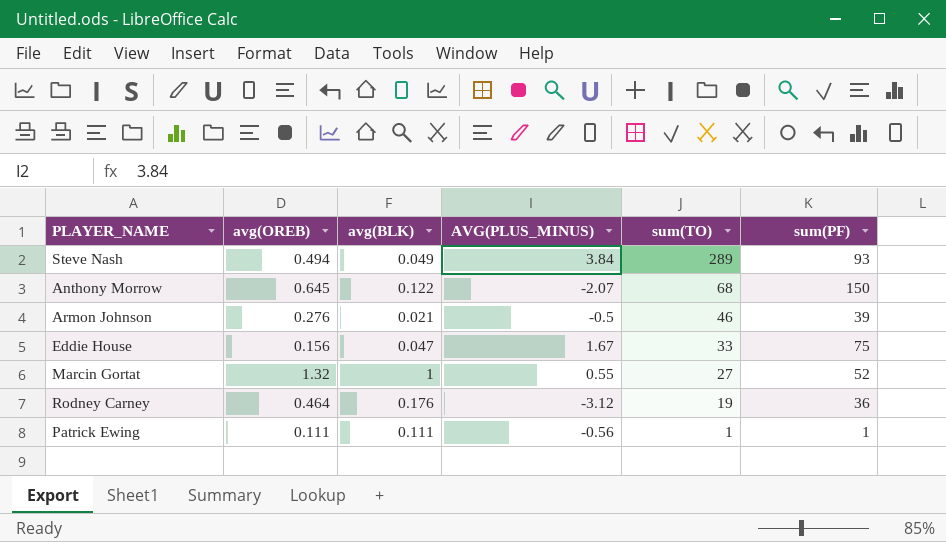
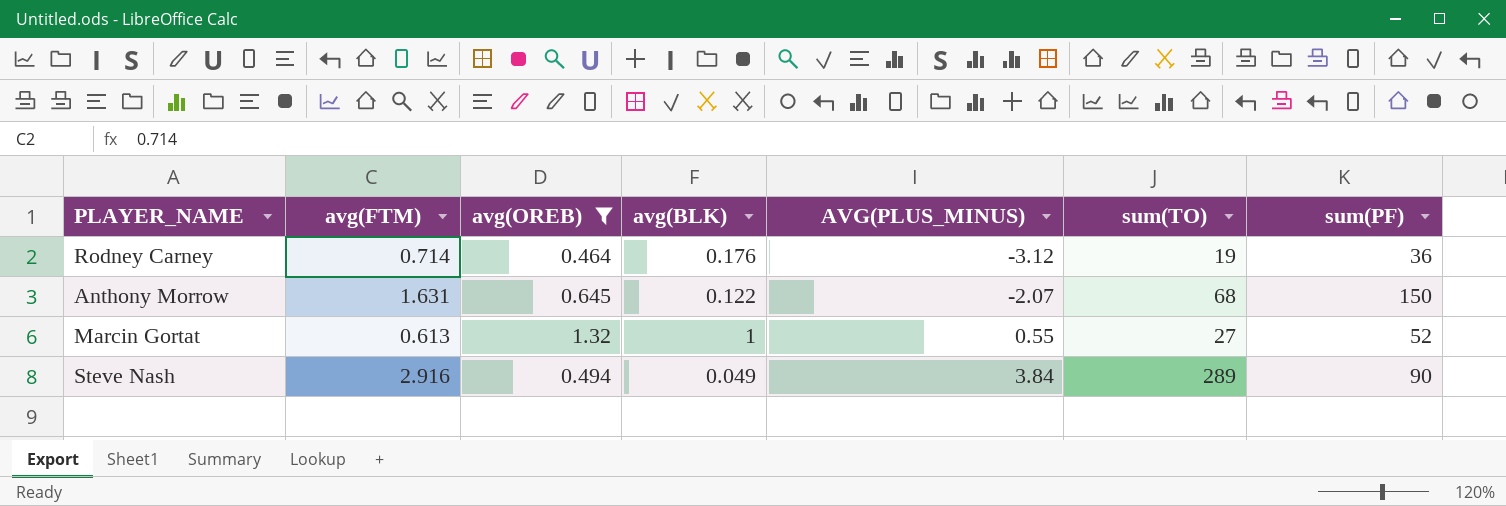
filter: none -> avg(OREB) >= 0.464
row order: sum(TO) descending -> AVG(PLUS_MINUS) ascending
column avg(FTM) | position: none -> 2
Steve Nash | sum(PF): 93 -> 90

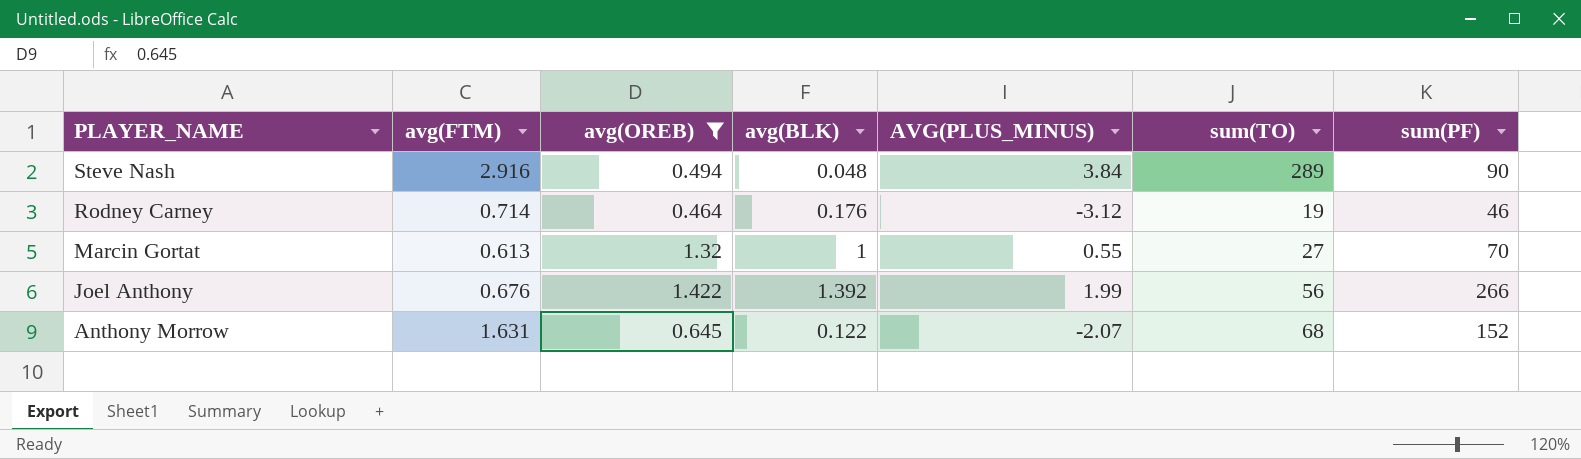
row order: AVG(PLUS_MINUS) ascending -> PLAYER_NAME descending
Steve Nash | avg(BLK): 0.049 -> 0.048
Rodney Carney | sum(PF): 36 -> 46
Marcin Gortat | sum(PF): 52 -> 70
row Joel Anthony: none -> 0.676 | 1.422 | 1.392 | 1.99 | 56 | 266
Anthony Morrow | sum(PF): 150 -> 152

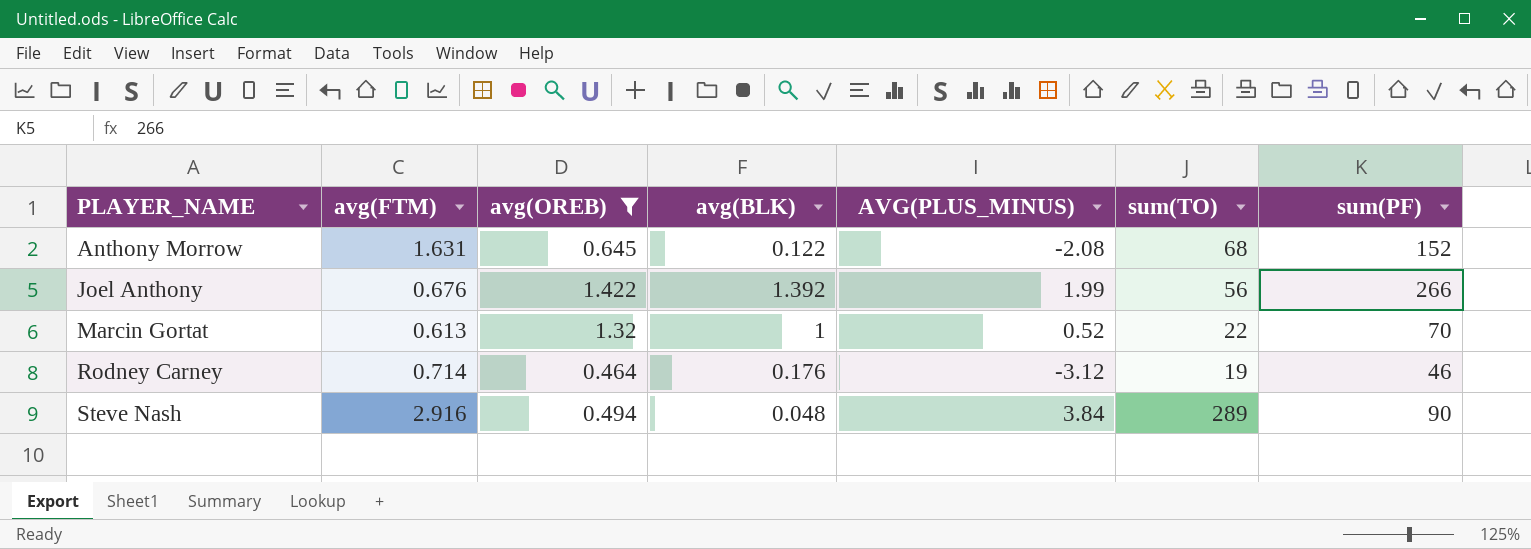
row order: PLAYER_NAME descending -> PLAYER_NAME ascending
Anthony Morrow | AVG(PLUS_MINUS): -2.07 -> -2.08
Marcin Gortat | AVG(PLUS_MINUS): 0.55 -> 0.52
Marcin Gortat | sum(TO): 27 -> 22

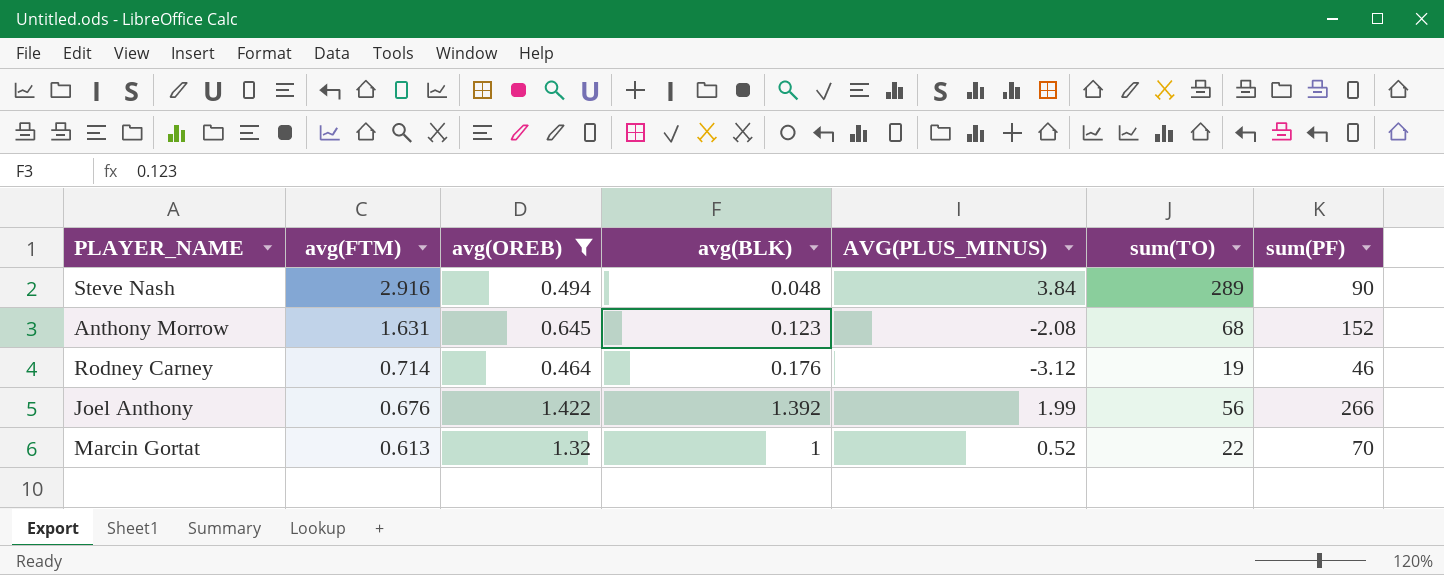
row order: PLAYER_NAME ascending -> avg(FTM) descending
Anthony Morrow | avg(BLK): 0.122 -> 0.123

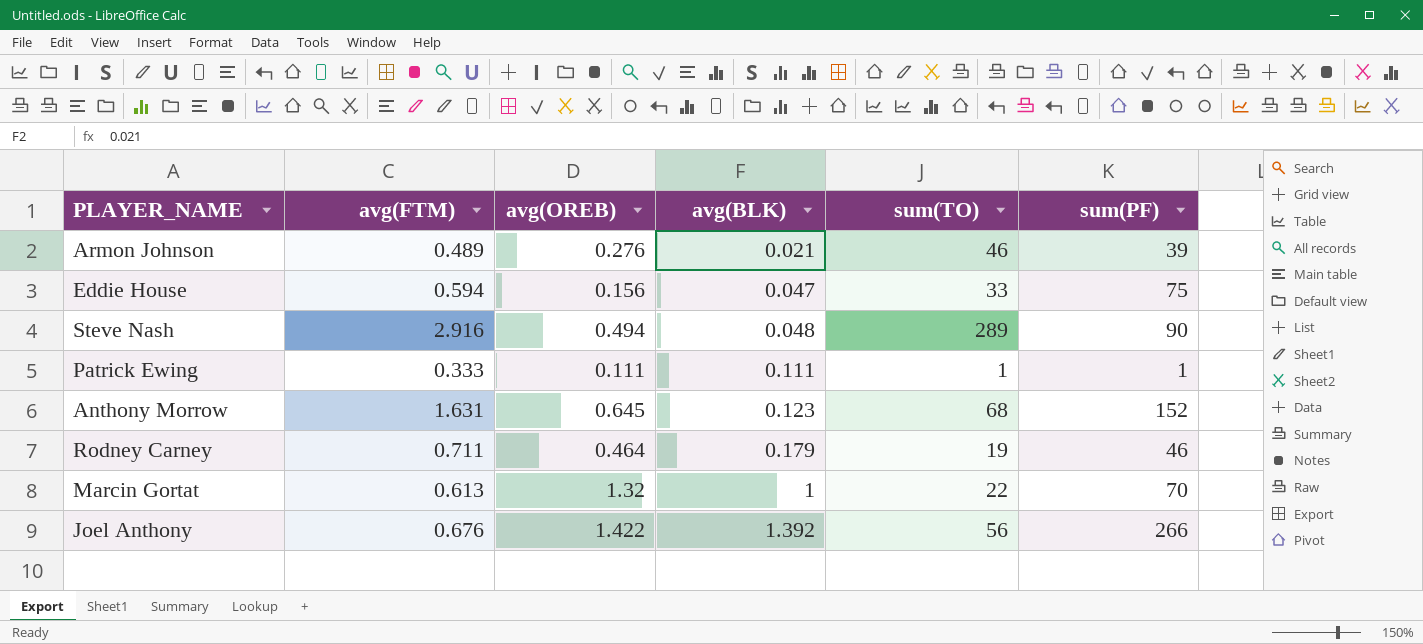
filter: avg(OREB) >= 0.464 -> none
row order: avg(FTM) descending -> avg(BLK) ascending
column AVG(PLUS_MINUS) | position: 5 -> none
Rodney Carney | avg(FTM): 0.714 -> 0.711
Rodney Carney | avg(BLK): 0.176 -> 0.179

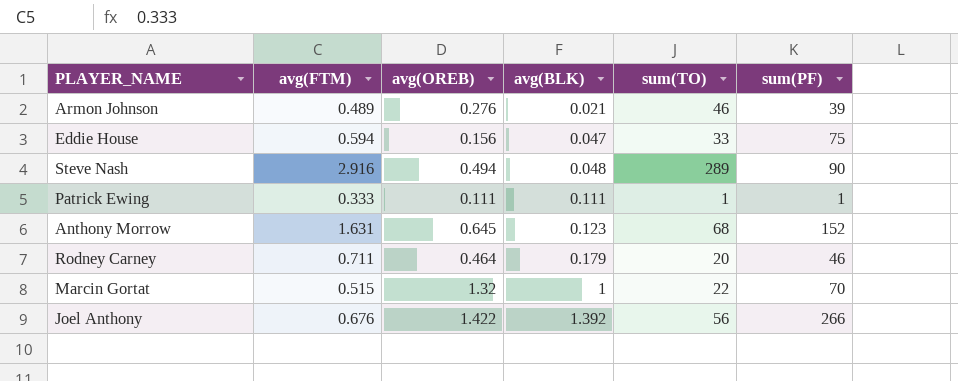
Rodney Carney | sum(TO): 19 -> 20
Marcin Gortat | avg(FTM): 0.613 -> 0.515

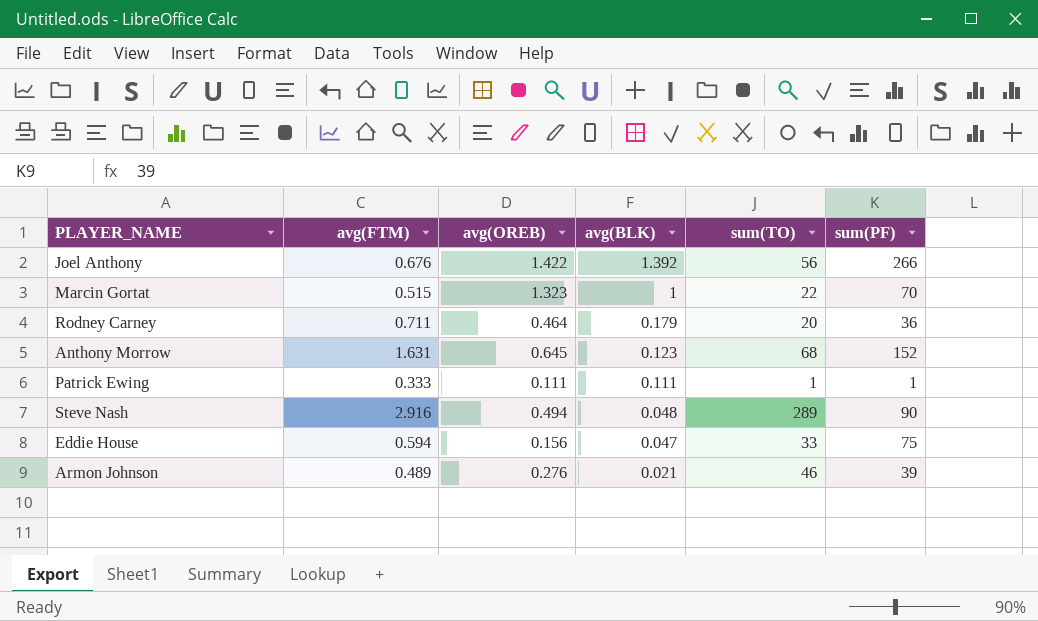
row order: avg(BLK) ascending -> avg(BLK) descending
Marcin Gortat | avg(OREB): 1.32 -> 1.323
Rodney Carney | sum(PF): 46 -> 36

